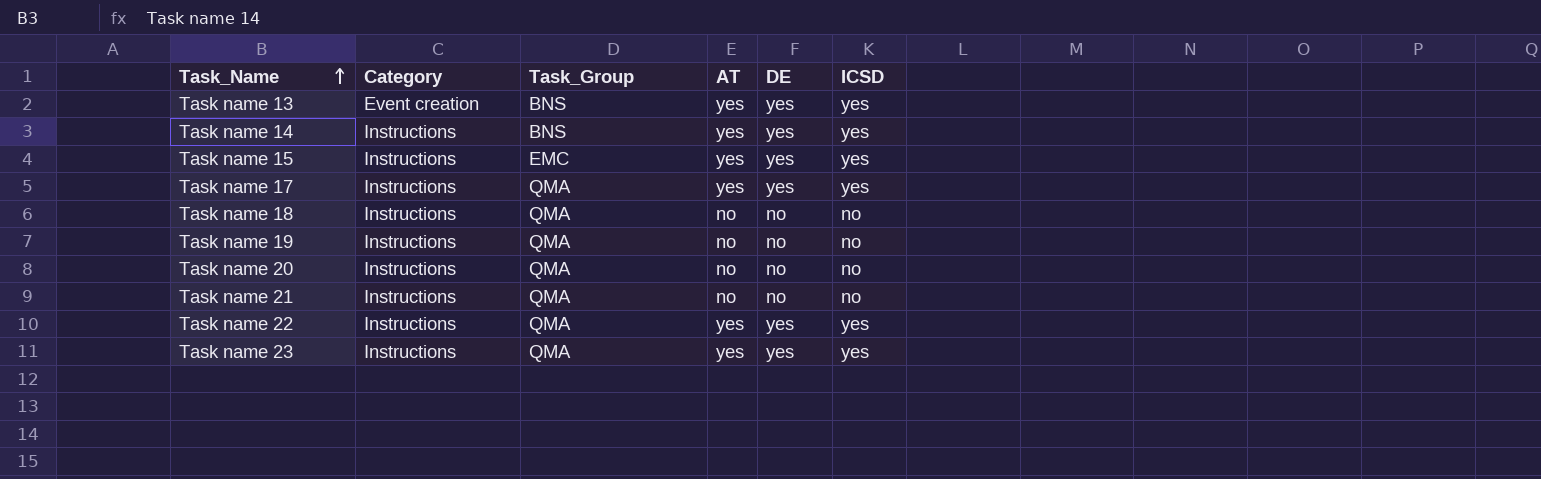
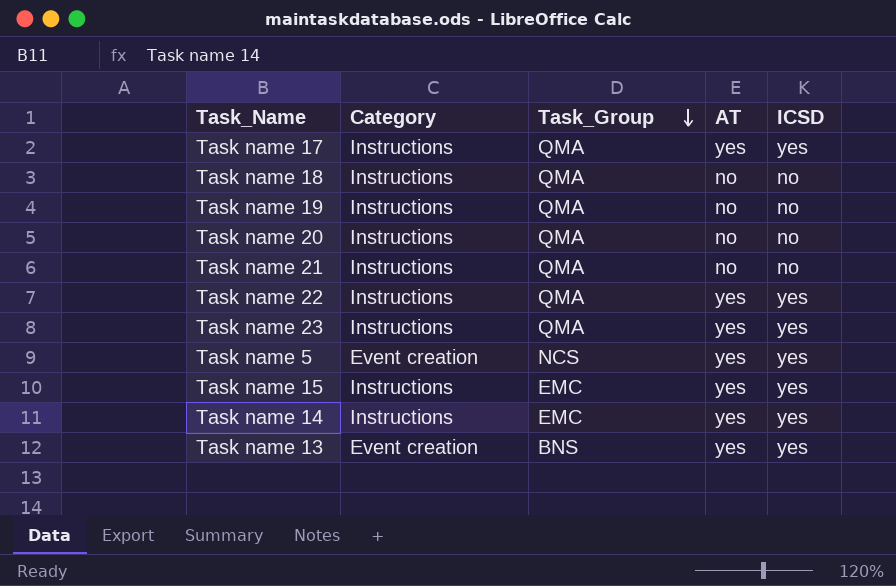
row order: Task_Name ascending -> Task_Group descending
column DE | position: 5 -> none
row Task name 5: none -> Event creation | NCS | yes | yes
Task name 14 | Task_Group: BNS -> EMC

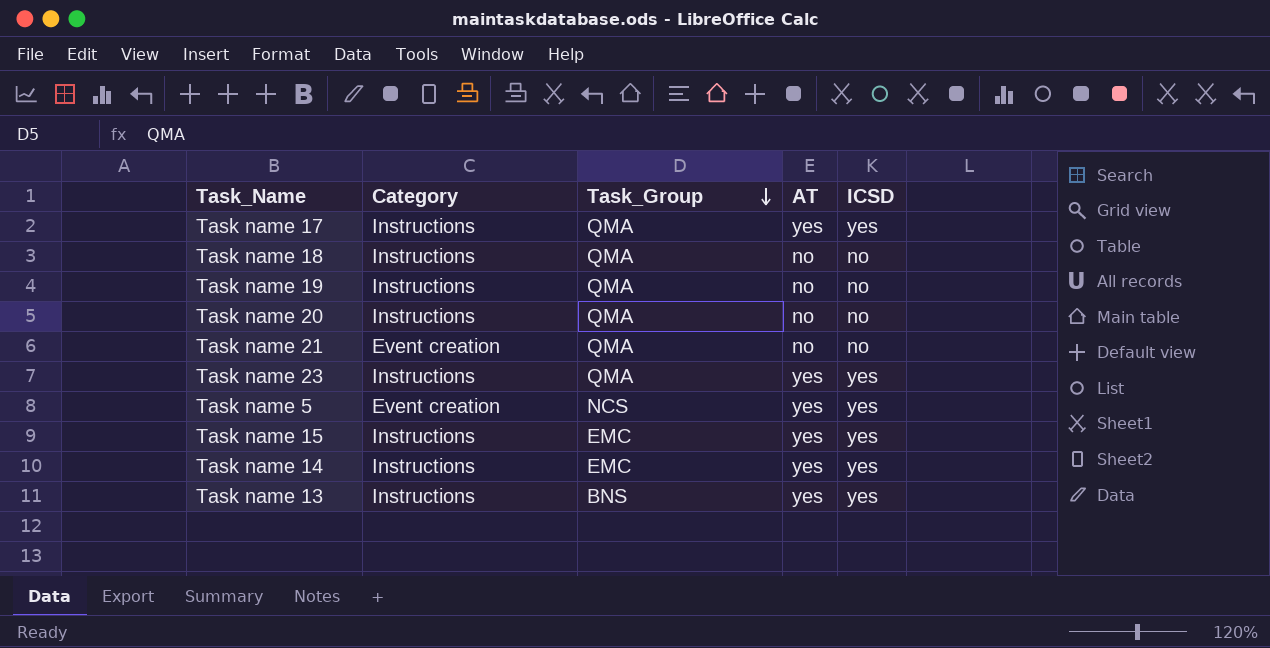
row Task name 22: Instructions | QMA | yes | yes -> none
Task name 21 | Category: Instructions -> Event creation
Task name 13 | Category: Event creation -> Instructions

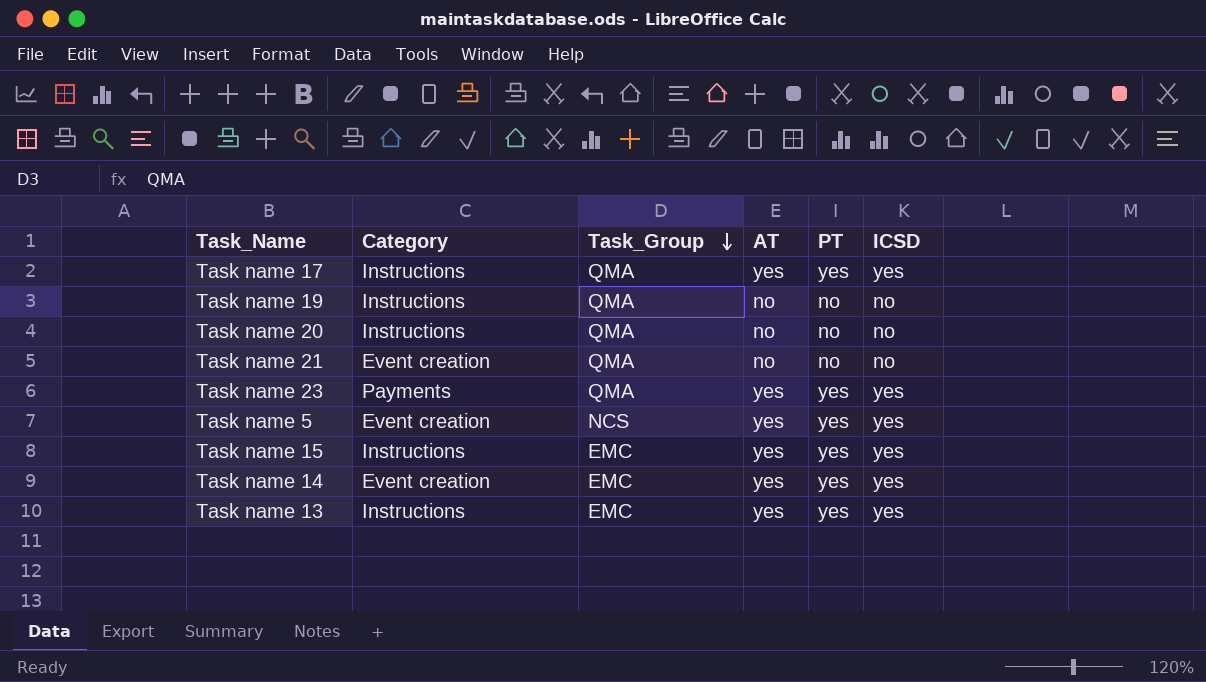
column PT | position: none -> 5
row Task name 18: Instructions | QMA | no | no -> none
Task name 23 | Category: Instructions -> Payments
Task name 14 | Category: Instructions -> Event creation
Task name 13 | Task_Group: BNS -> EMC

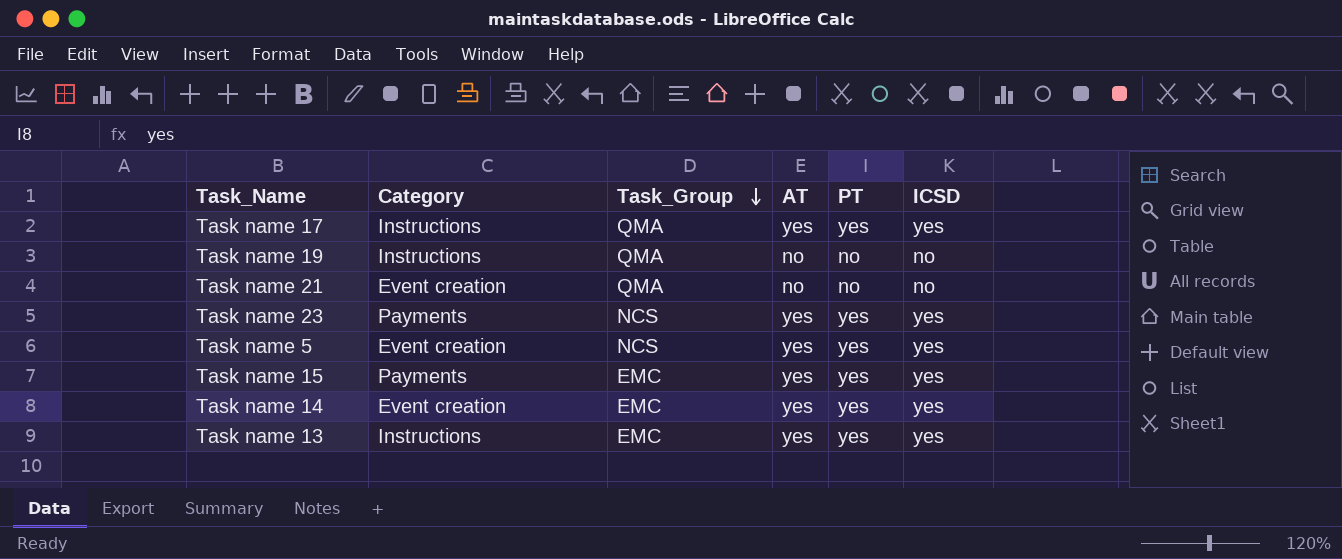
row Task name 20: Instructions | QMA | no | no | no -> none
Task name 23 | Task_Group: QMA -> NCS
Task name 15 | Category: Instructions -> Payments

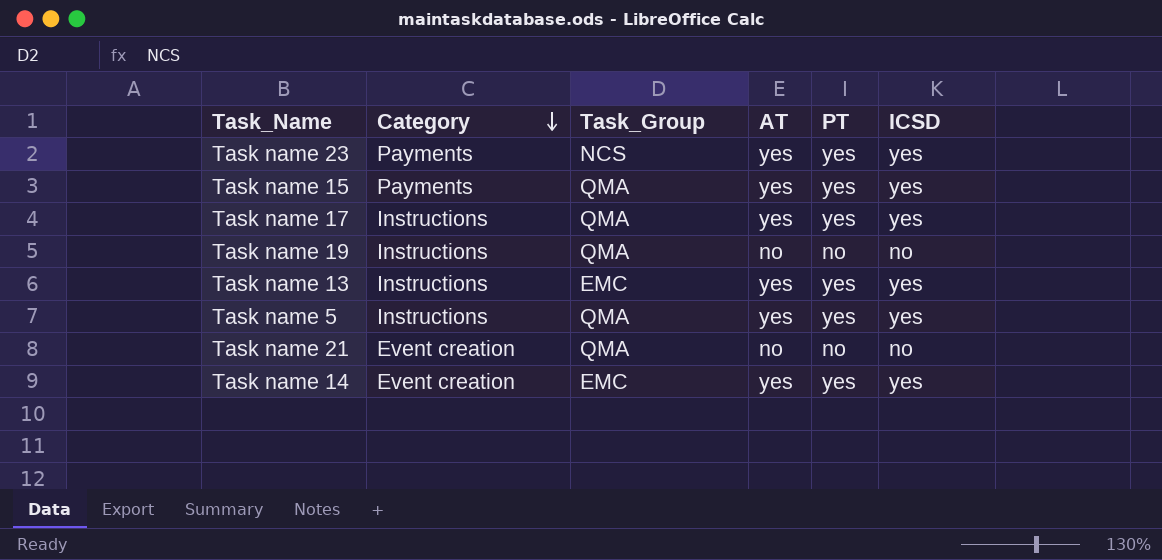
row order: Task_Group descending -> Category descending
Task name 15 | Task_Group: EMC -> QMA
Task name 5 | Category: Event creation -> Instructions
Task name 5 | Task_Group: NCS -> QMA

